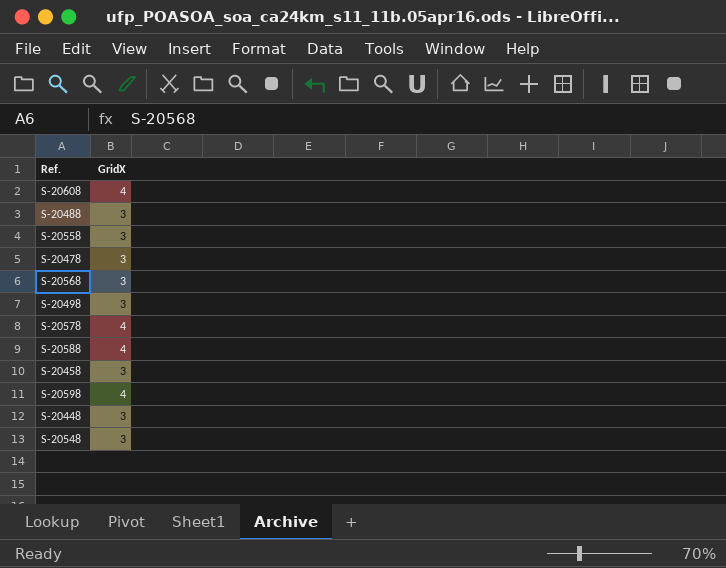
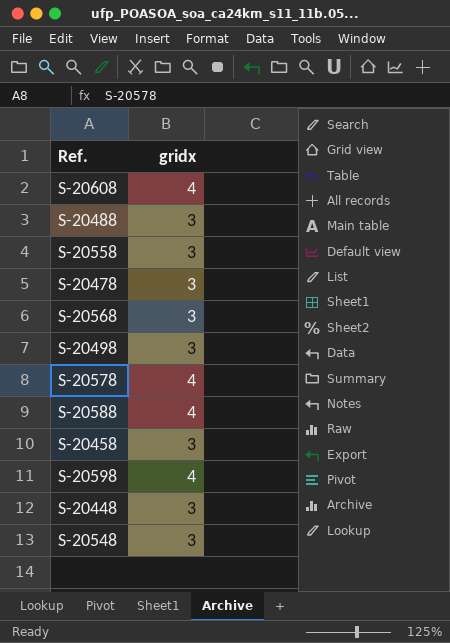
column name: GridX -> gridx

